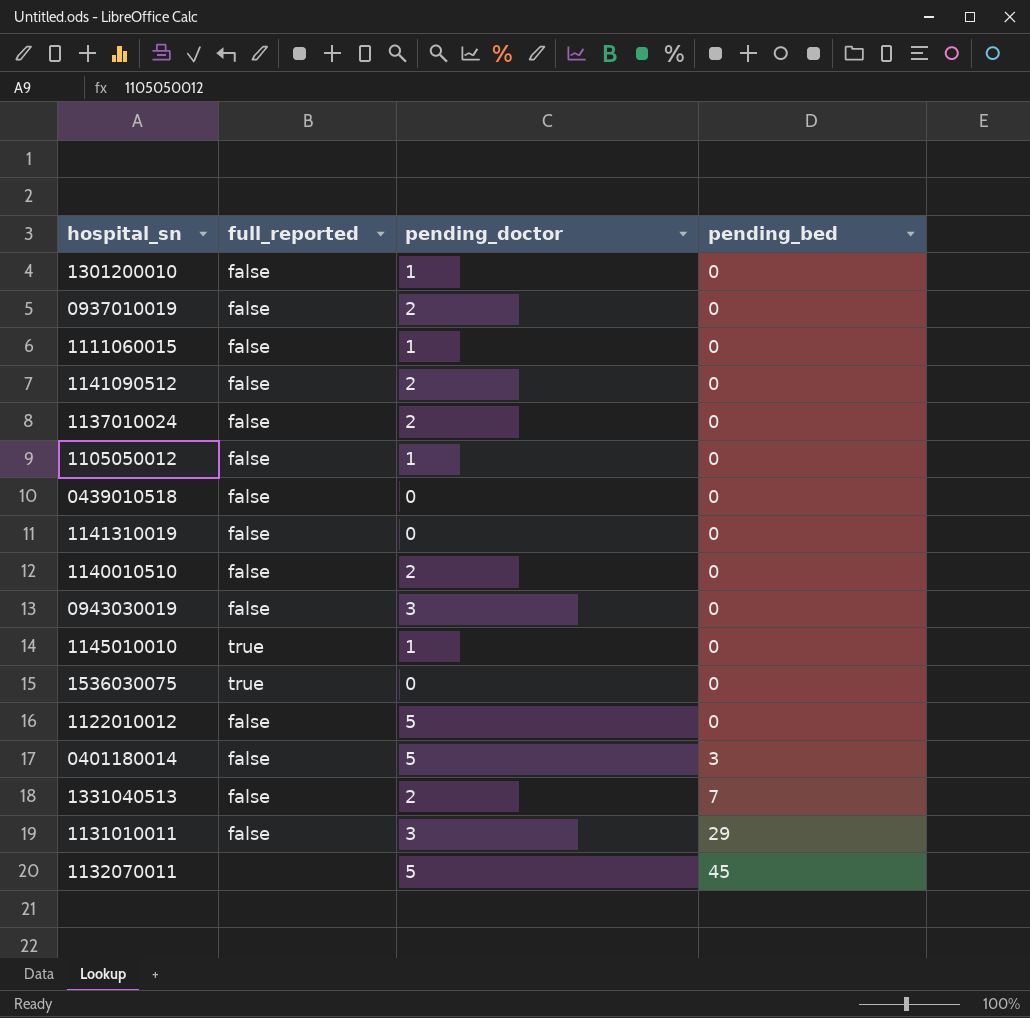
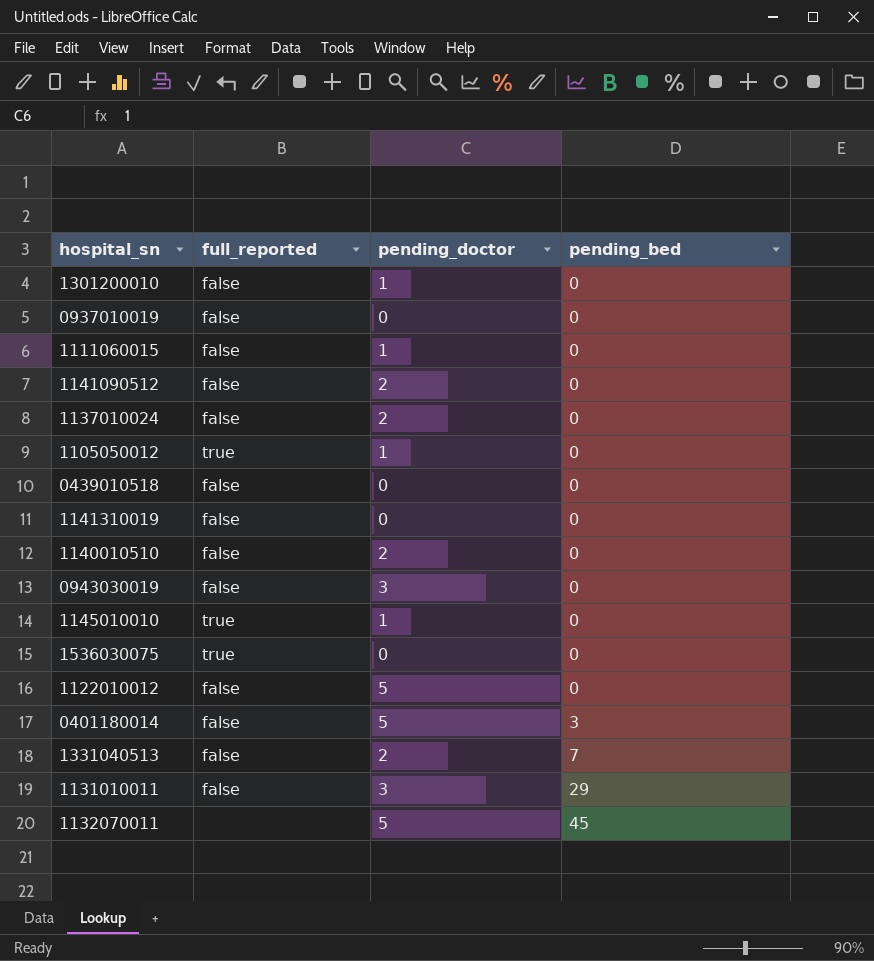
0937010019 | pending_doctor: 2 -> 0
1105050012 | full_reported: false -> true

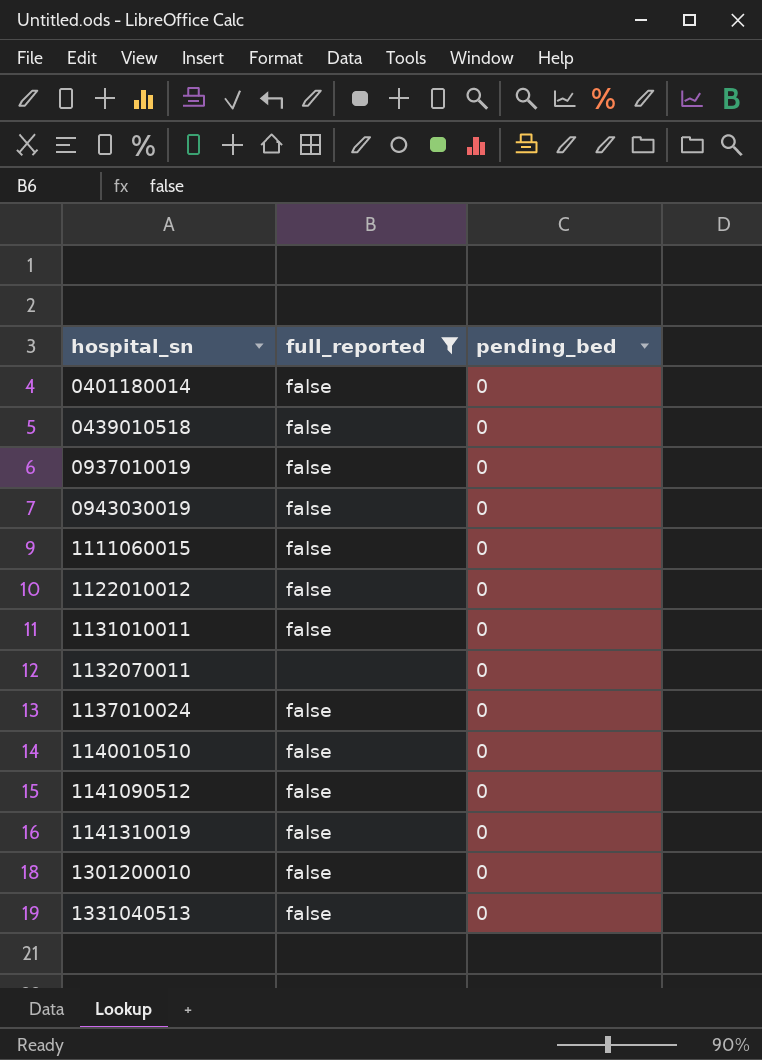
filter: none -> full_reported != true
row order: pending_bed ascending -> hospital_sn ascending
column pending_doctor | position: 3 -> none
0401180014 | pending_bed: 3 -> 0
1131010011 | pending_bed: 29 -> 0
1132070011 | pending_bed: 45 -> 0
1331040513 | pending_bed: 7 -> 0

